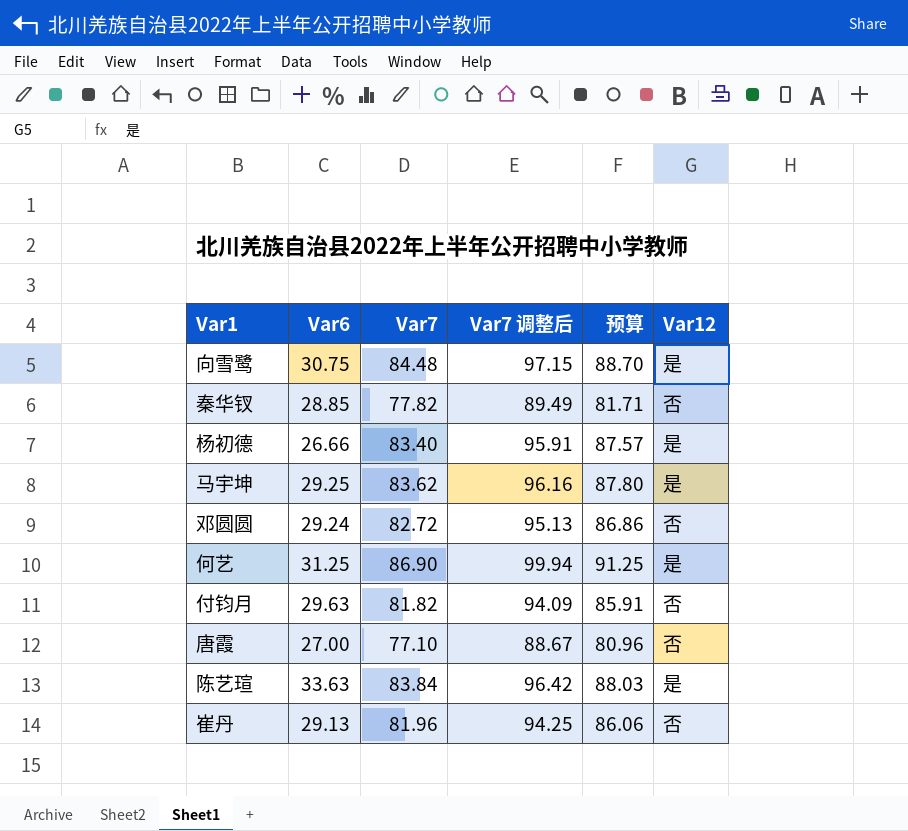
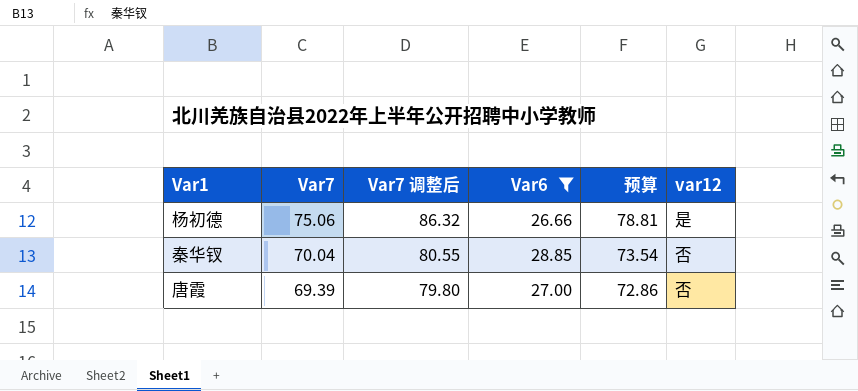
filter: none -> Var6 <= 28.85
row order: none -> Var7 descending
column Var6 | position: 2 -> 4
column name: Var12 -> var12
杨初德 | Var7: 83.40 -> 75.06
杨初德 | Var7 调整后: 95.91 -> 86.32
杨初德 | 预算: 87.57 -> 78.81
秦华钗 | Var7: 77.82 -> 70.04
秦华钗 | Var7 调整后: 89.49 -> 80.55
秦华钗 | 预算: 81.71 -> 73.54
唐霞 | Var7: 77.10 -> 69.39
唐霞 | Var7 调整后: 88.67 -> 79.80
唐霞 | 预算: 80.96 -> 72.86

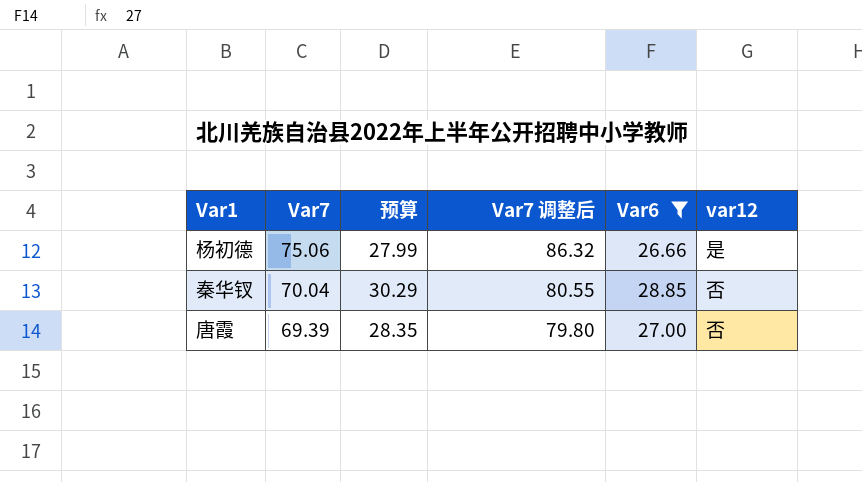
column 预算 | formula: [Var7] * 1.05 -> [Var6] * 1.05
column 预算 | position: 5 -> 3

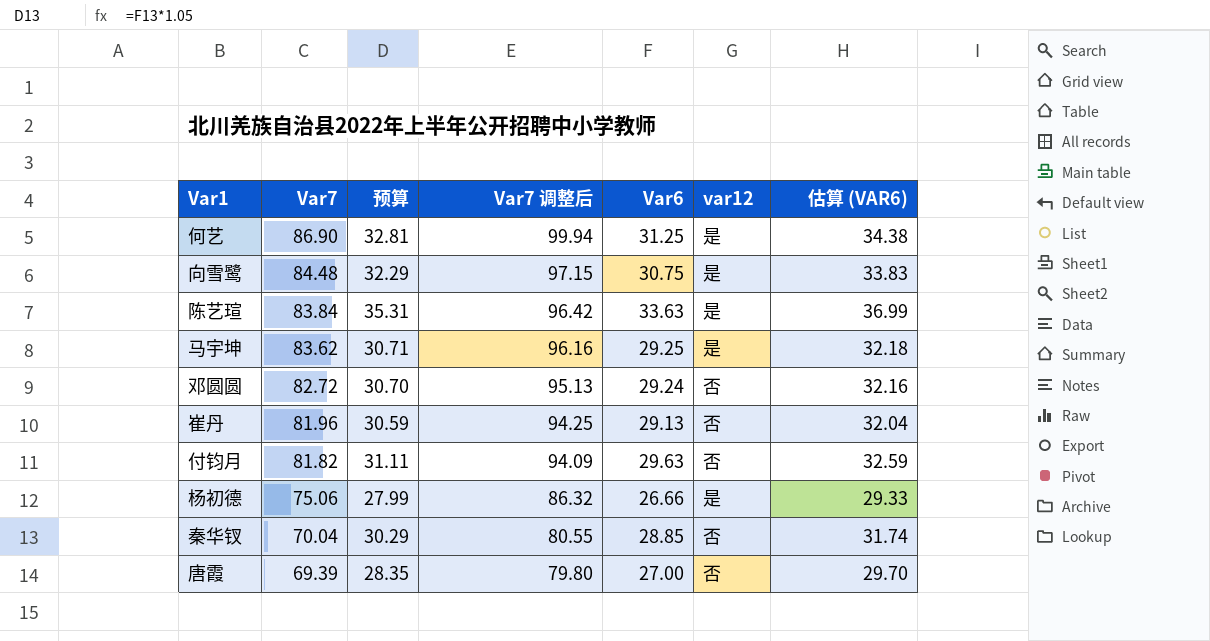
filter: Var6 <= 28.85 -> none
column 估算 (VAR6) | formula: none -> [Var6] * 1.1

